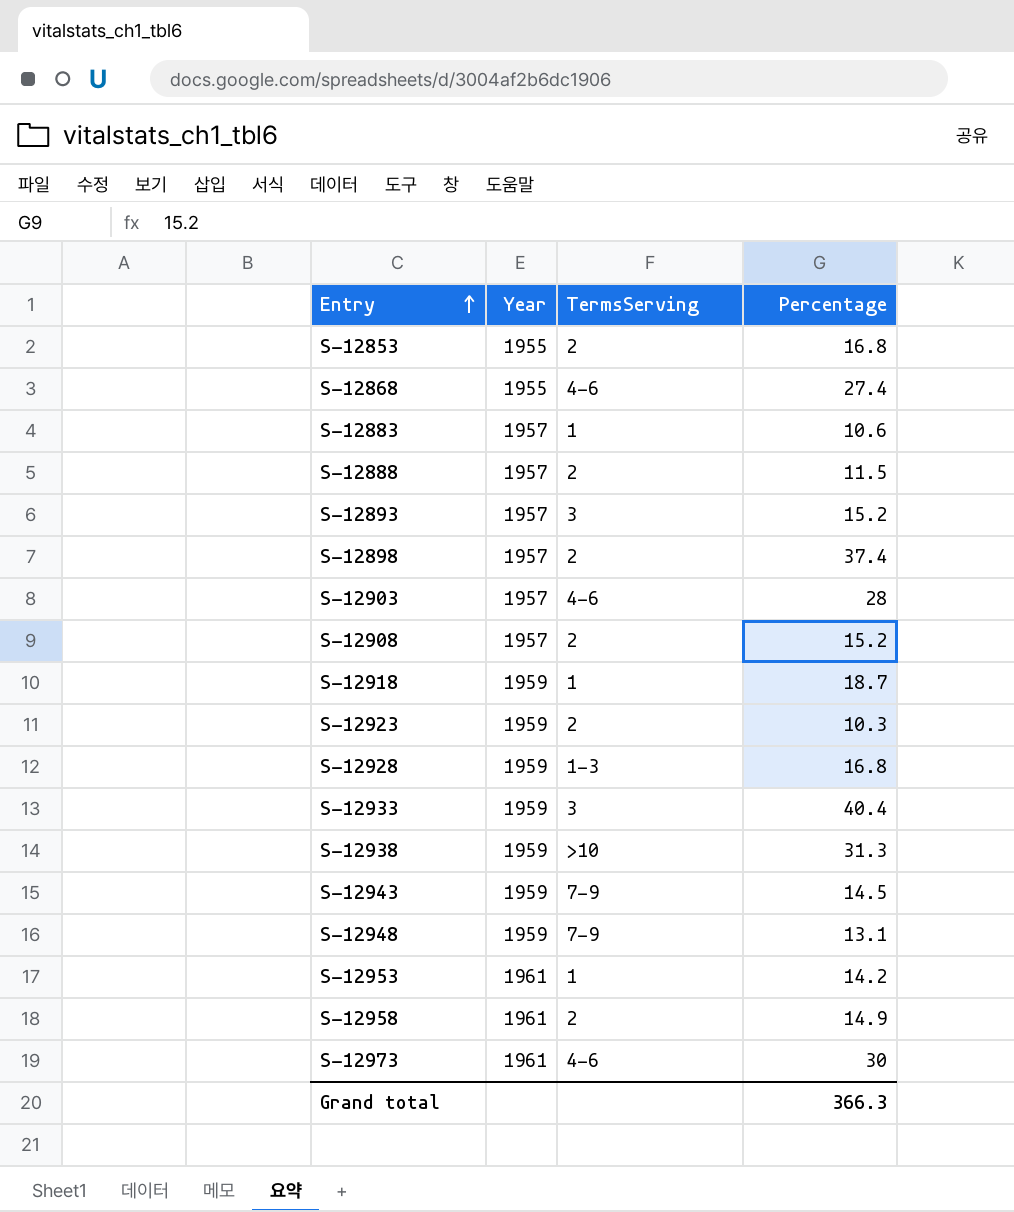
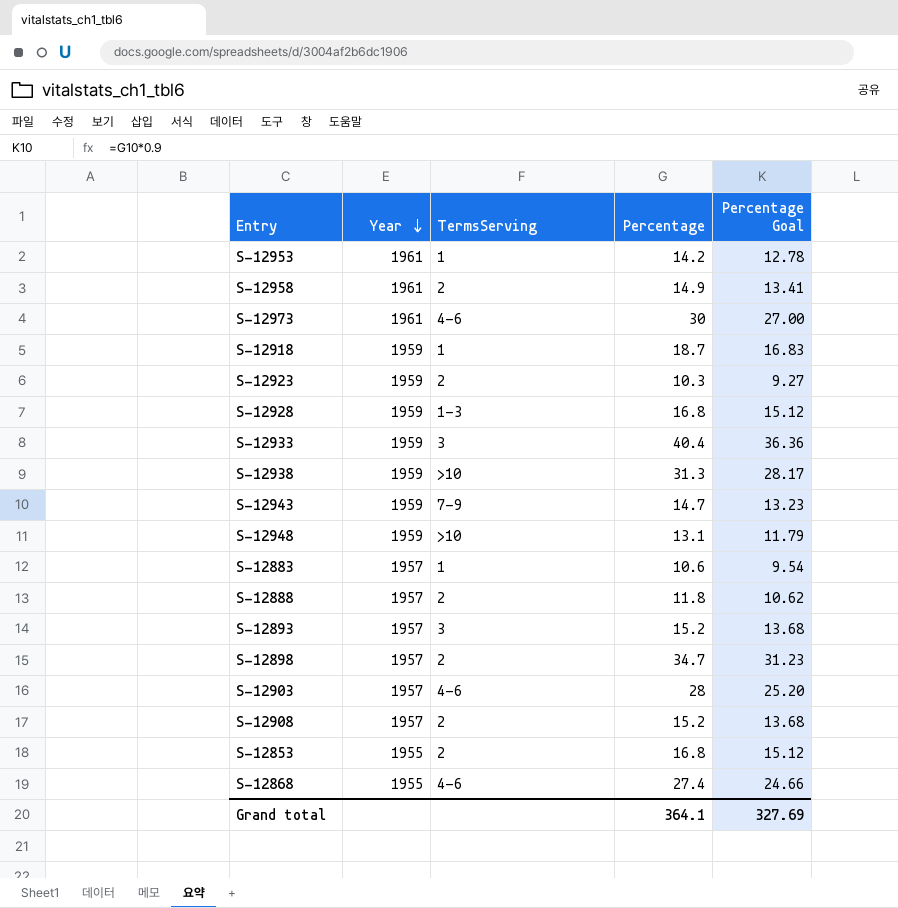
row order: Entry ascending -> Year descending
column Percentage Goal | formula: none -> [Percentage] * 0.9
S-12943 | Percentage: 14.5 -> 14.7
S-12948 | TermsServing: 7-9 -> >10
S-12888 | Percentage: 11.5 -> 11.8
S-12898 | Percentage: 37.4 -> 34.7
Grand total | Percentage: 366.3 -> 364.1

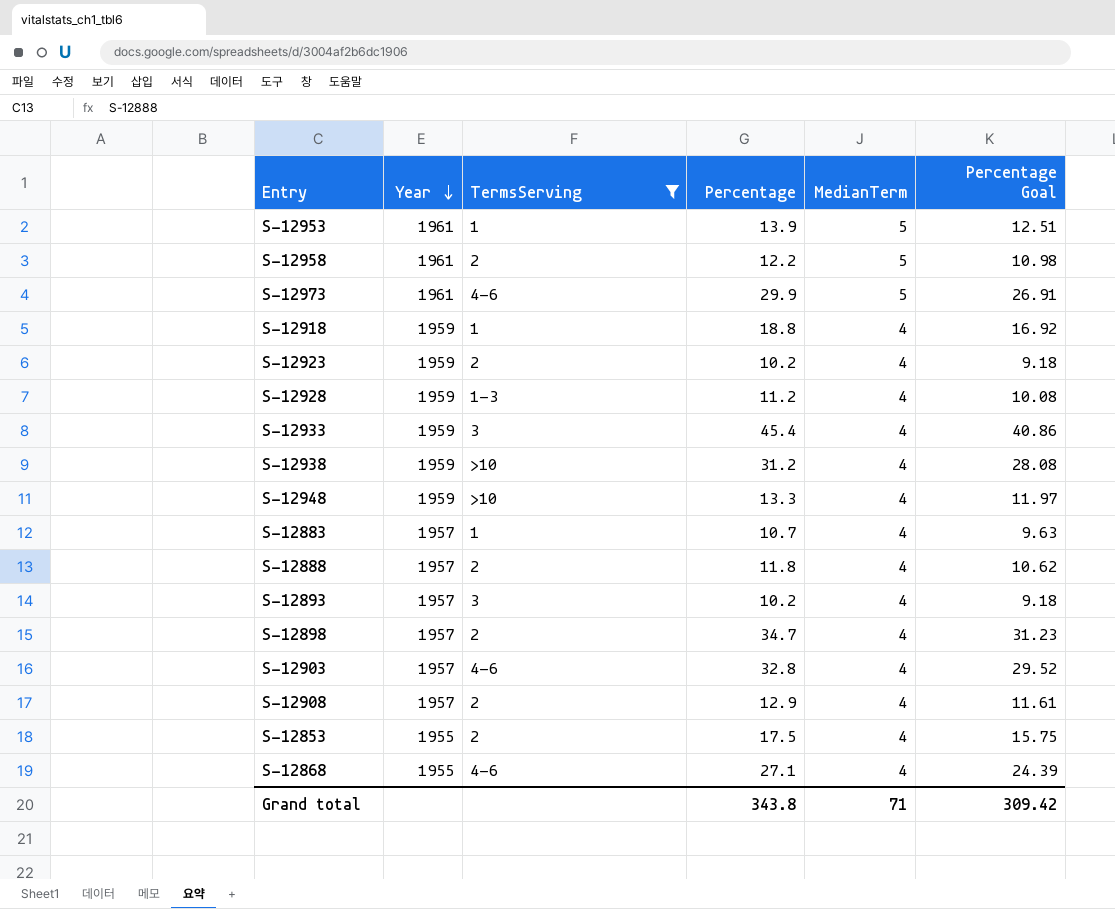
filter: none -> TermsServing != 7-9
column MedianTerm | position: none -> 5
S-12953 | Percentage: 14.2 -> 13.9
S-12953 | Percentage Goal: 12.78 -> 12.51
S-12958 | Percentage: 14.9 -> 12.2
S-12958 | Percentage Goal: 13.41 -> 10.98
S-12973 | Percentage: 30 -> 29.9
S-12973 | Percentage Goal: 27.00 -> 26.91
S-12918 | Percentage: 18.7 -> 18.8
S-12918 | Percentage Goal: 16.83 -> 16.92
S-12923 | Percentage: 10.3 -> 10.2
S-12923 | Percentage Goal: 9.27 -> 9.18
S-12928 | Percentage: 16.8 -> 11.2
S-12928 | Percentage Goal: 15.12 -> 10.08
S-12933 | Percentage: 40.4 -> 45.4
S-12933 | Percentage Goal: 36.36 -> 40.86
S-12938 | Percentage: 31.3 -> 31.2
S-12938 | Percentage Goal: 28.17 -> 28.08
S-12948 | Percentage: 13.1 -> 13.3
S-12948 | Percentage Goal: 11.79 -> 11.97
S-12883 | Percentage: 10.6 -> 10.7
S-12883 | Percentage Goal: 9.54 -> 9.63
S-12893 | Percentage: 15.2 -> 10.2
S-12893 | Percentage Goal: 13.68 -> 9.18
S-12903 | Percentage: 28 -> 32.8
S-12903 | Percentage Goal: 25.20 -> 29.52
S-12908 | Percentage: 15.2 -> 12.9
S-12908 | Percentage Goal: 13.68 -> 11.61
S-12853 | Percentage: 16.8 -> 17.5
S-12853 | Percentage Goal: 15.12 -> 15.75
S-12868 | Percentage: 27.4 -> 27.1
S-12868 | Percentage Goal: 24.66 -> 24.39
Grand total | Percentage: 364.1 -> 343.8
Grand total | Percentage Goal: 327.69 -> 309.42

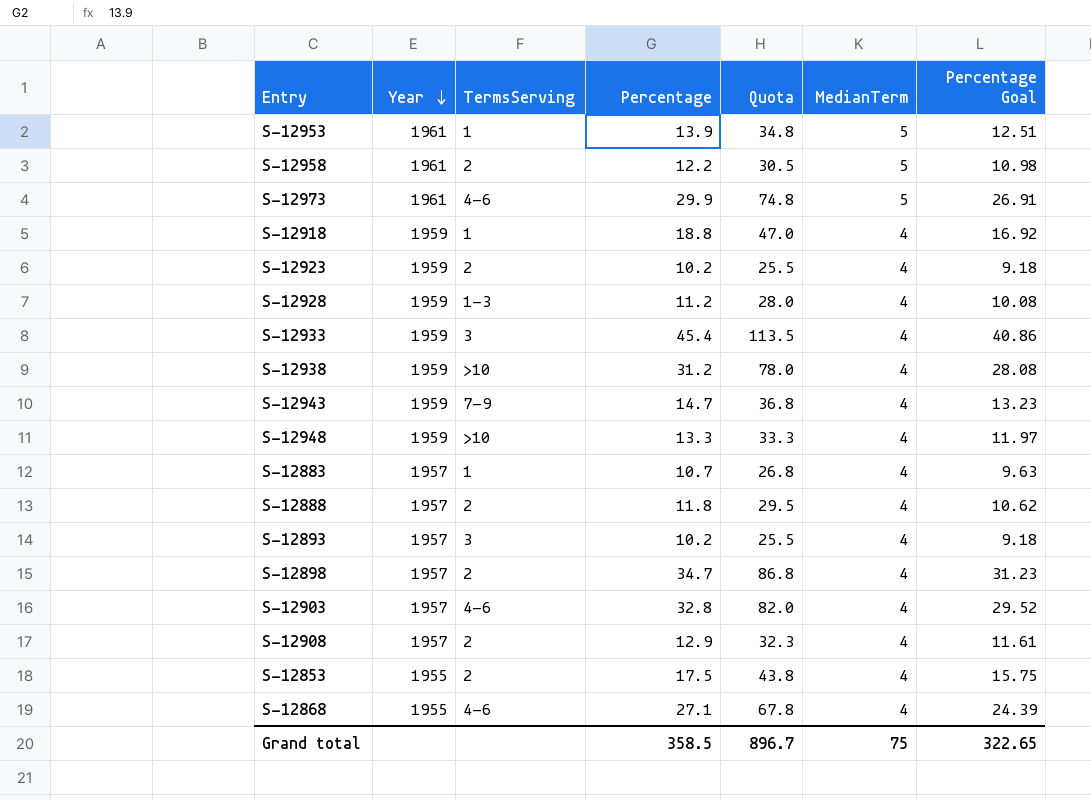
filter: TermsServing != 7-9 -> none
column Quota | formula: none -> [Percentage] * 2.5
Grand total | Percentage: 343.8 -> 358.5
Grand total | MedianTerm: 71 -> 75
Grand total | Percentage Goal: 309.42 -> 322.65

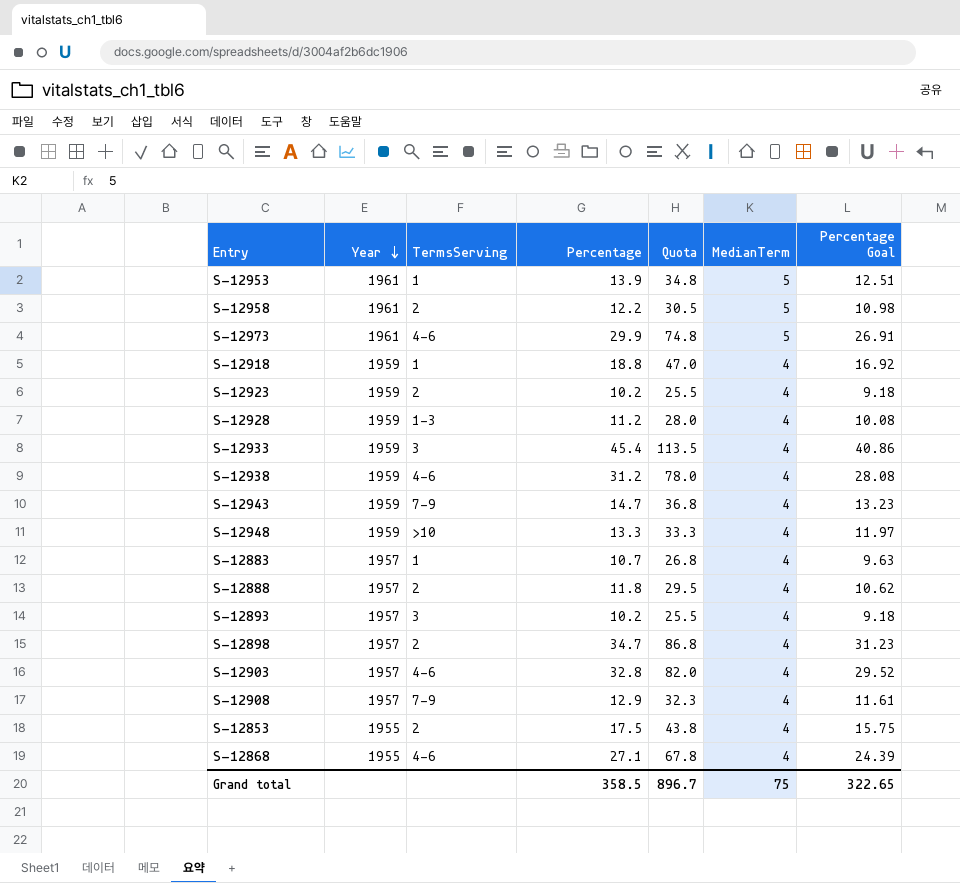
S-12938 | TermsServing: >10 -> 4-6
S-12908 | TermsServing: 2 -> 7-9

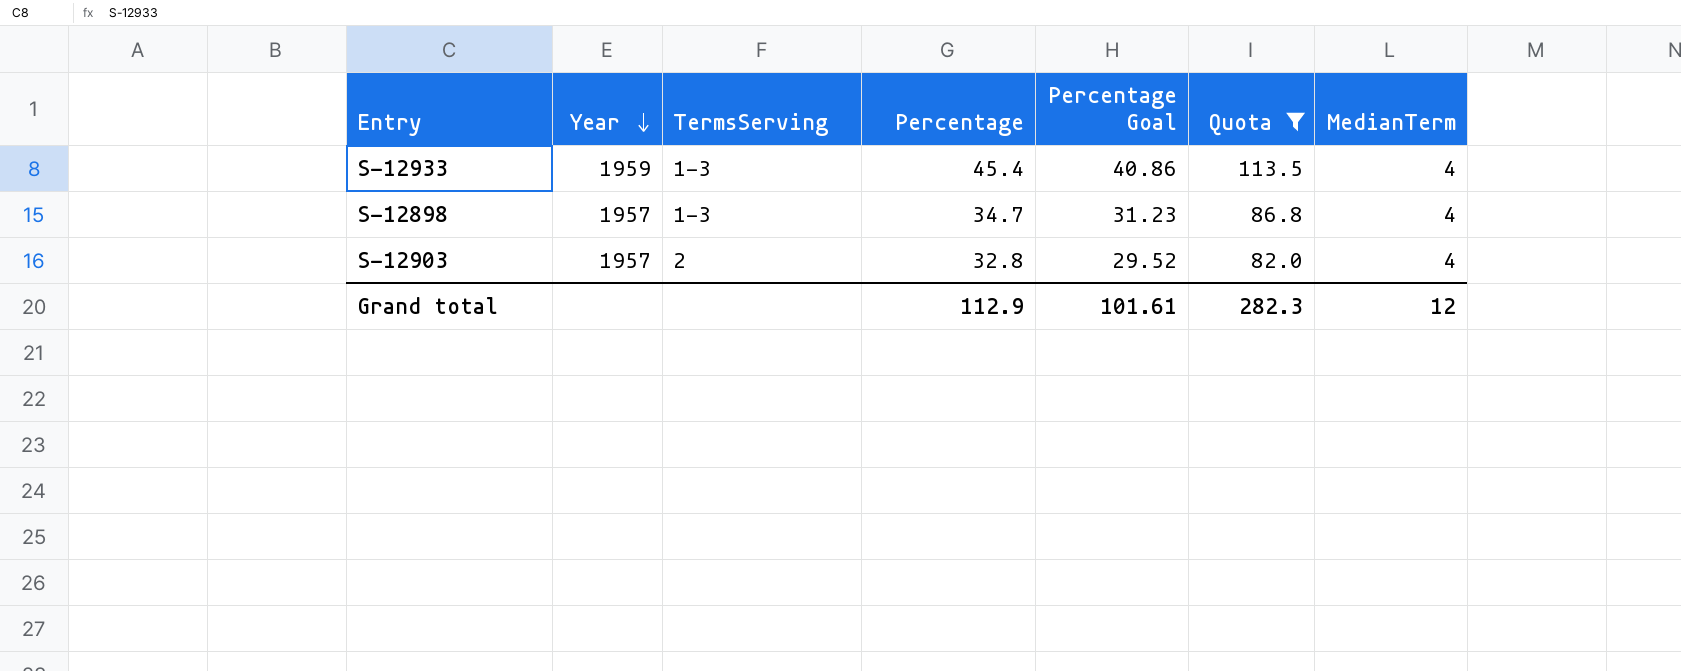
filter: none -> Quota >= 82.0
column Percentage Goal | position: 7 -> 5
S-12933 | TermsServing: 3 -> 1-3
S-12898 | TermsServing: 2 -> 1-3
S-12903 | TermsServing: 4-6 -> 2
Grand total | Percentage: 358.5 -> 112.9
Grand total | Percentage Goal: 322.65 -> 101.61
Grand total | Quota: 896.7 -> 282.3
Grand total | MedianTerm: 75 -> 12

